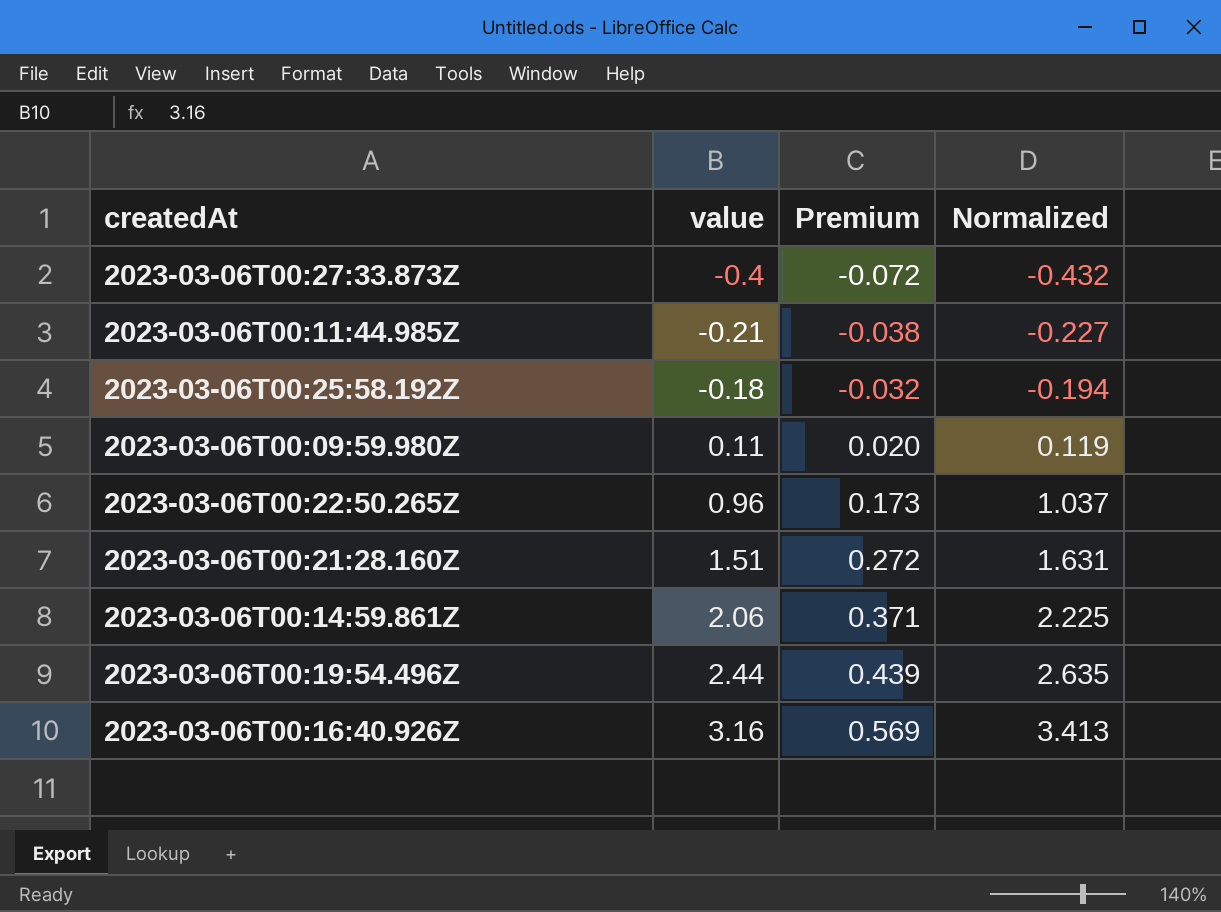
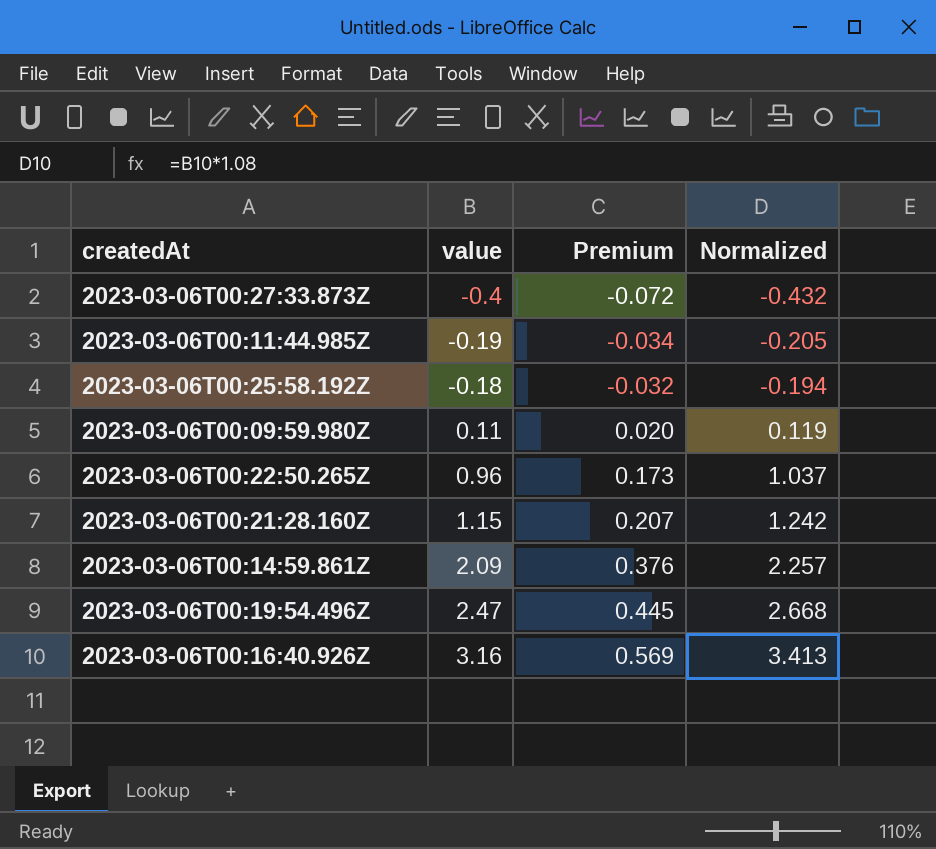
2023-03-06T00:11:44.985Z | value: -0.21 -> -0.19
2023-03-06T00:11:44.985Z | Premium: -0.038 -> -0.034
2023-03-06T00:11:44.985Z | Normalized: -0.227 -> -0.205
2023-03-06T00:21:28.160Z | value: 1.51 -> 1.15
2023-03-06T00:21:28.160Z | Premium: 0.272 -> 0.207
2023-03-06T00:21:28.160Z | Normalized: 1.631 -> 1.242
2023-03-06T00:14:59.861Z | value: 2.06 -> 2.09
2023-03-06T00:14:59.861Z | Premium: 0.371 -> 0.376
2023-03-06T00:14:59.861Z | Normalized: 2.225 -> 2.257
2023-03-06T00:19:54.496Z | value: 2.44 -> 2.47
2023-03-06T00:19:54.496Z | Premium: 0.439 -> 0.445
2023-03-06T00:19:54.496Z | Normalized: 2.635 -> 2.668

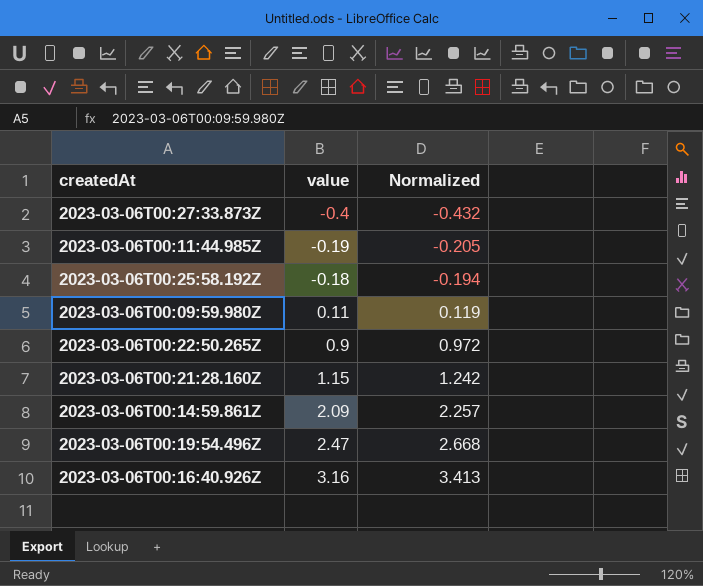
column Premium | formula: [value] * 0.18 -> none
2023-03-06T00:22:50.265Z | value: 0.96 -> 0.9
2023-03-06T00:22:50.265Z | Normalized: 1.037 -> 0.972

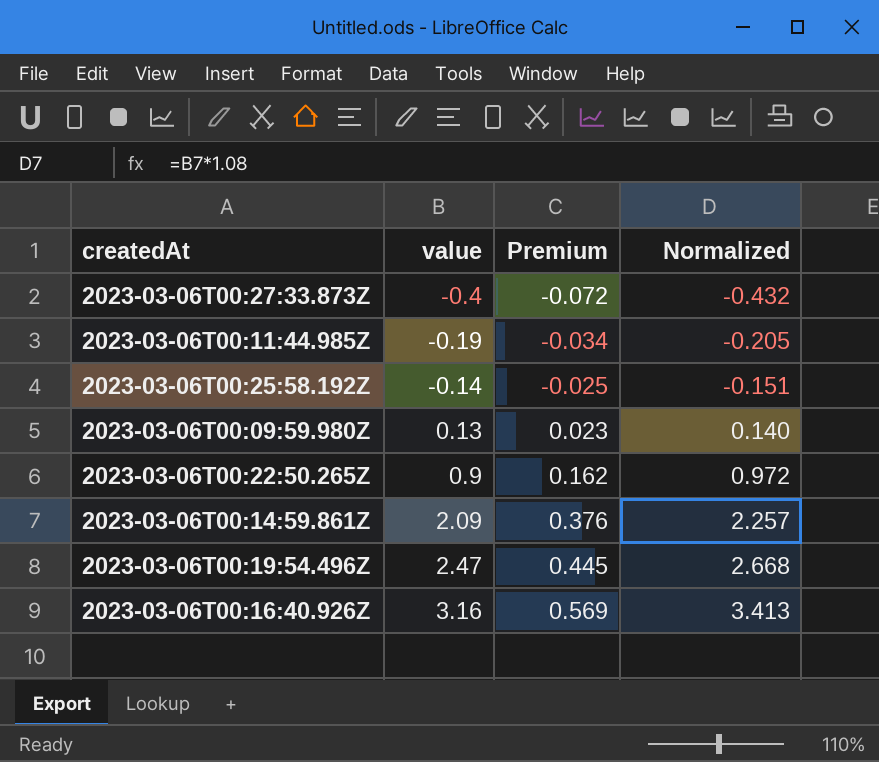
column Premium | formula: none -> [value] * 0.18
row 2023-03-06T00:21:28.160Z: 1.15 | 1.242 -> none
2023-03-06T00:25:58.192Z | value: -0.18 -> -0.14
2023-03-06T00:25:58.192Z | Normalized: -0.194 -> -0.151
2023-03-06T00:09:59.980Z | value: 0.11 -> 0.13
2023-03-06T00:09:59.980Z | Normalized: 0.119 -> 0.140

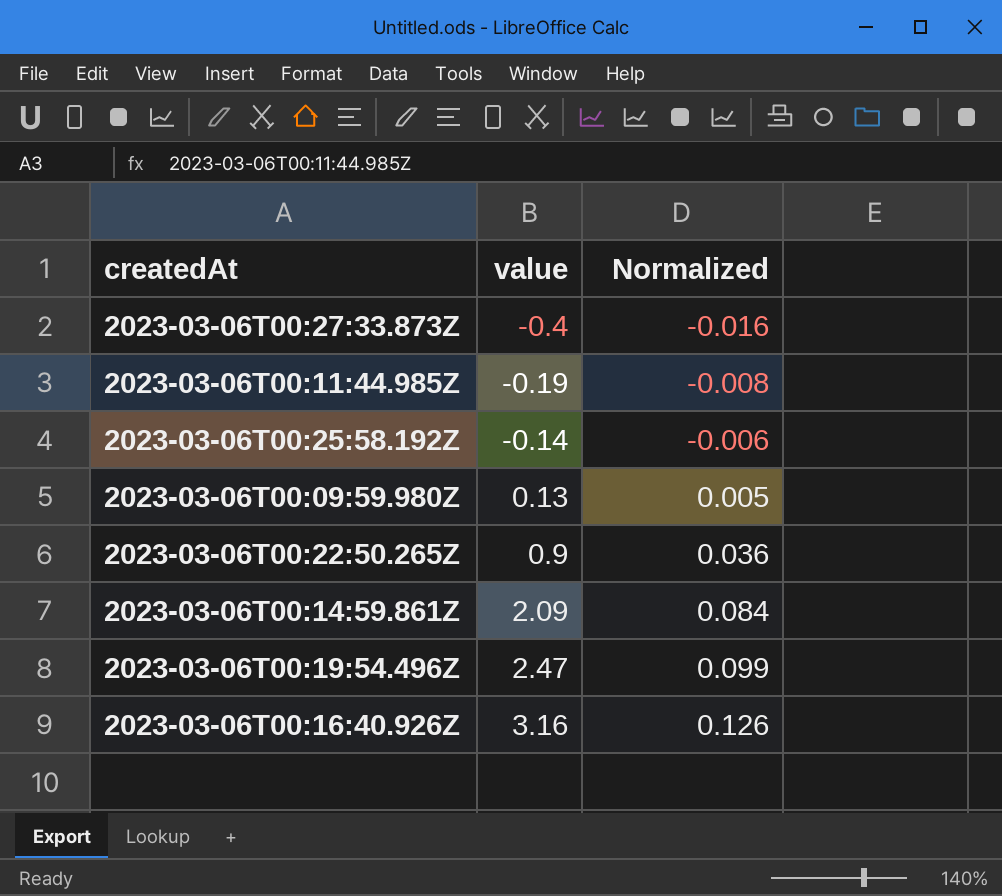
column Premium | formula: [value] * 0.18 -> none
column Normalized | formula: [value] * 1.08 -> [value] * 0.04

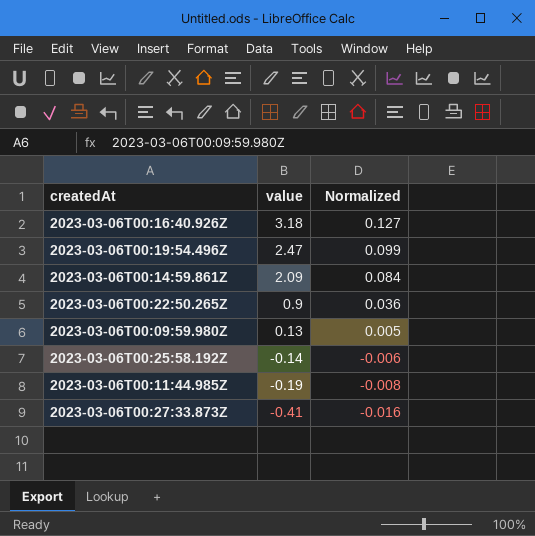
row order: value ascending -> value descending
2023-03-06T00:16:40.926Z | value: 3.16 -> 3.18
2023-03-06T00:16:40.926Z | Normalized: 0.126 -> 0.127
2023-03-06T00:27:33.873Z | value: -0.4 -> -0.41

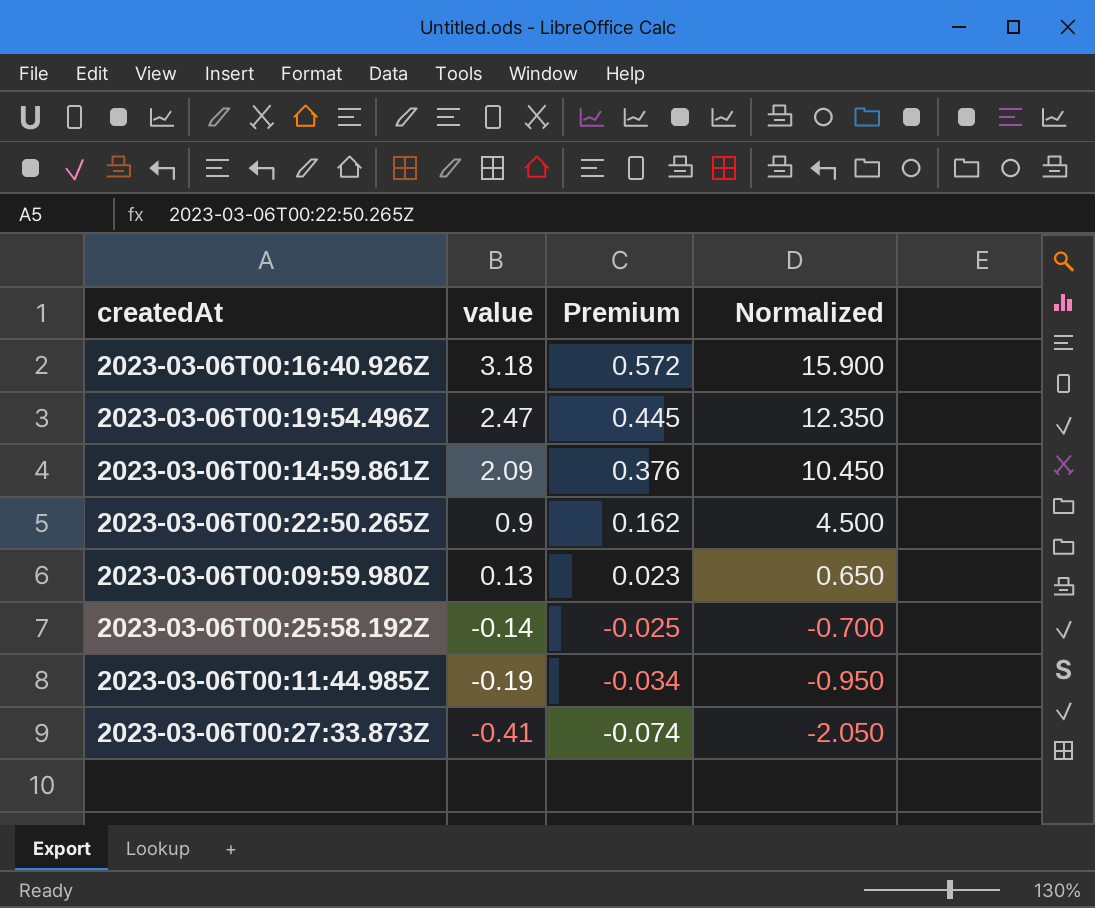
column Premium | formula: none -> [value] * 0.18
column Normalized | formula: [value] * 0.04 -> [value] * 5

